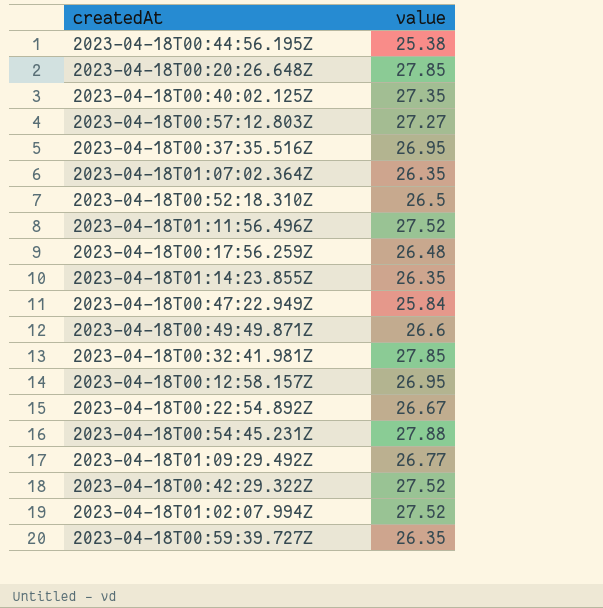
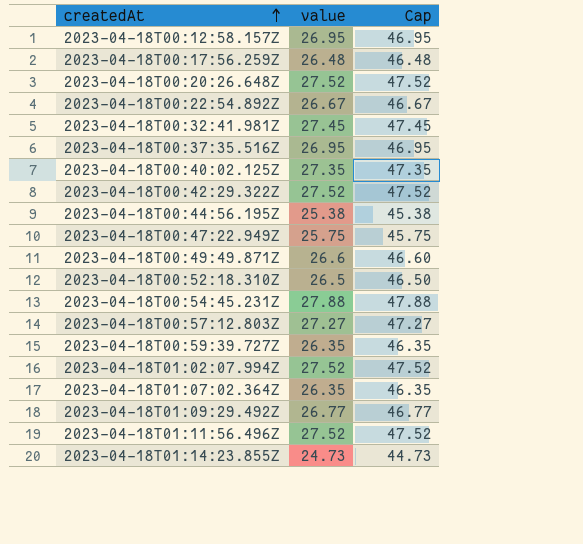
row order: none -> createdAt ascending
column Cap | formula: none -> [value] + 20
2023-04-18T00:20:26.648Z | value: 27.85 -> 27.52
2023-04-18T00:32:41.981Z | value: 27.85 -> 27.45
2023-04-18T00:47:22.949Z | value: 25.84 -> 25.75
2023-04-18T01:14:23.855Z | value: 26.35 -> 24.73

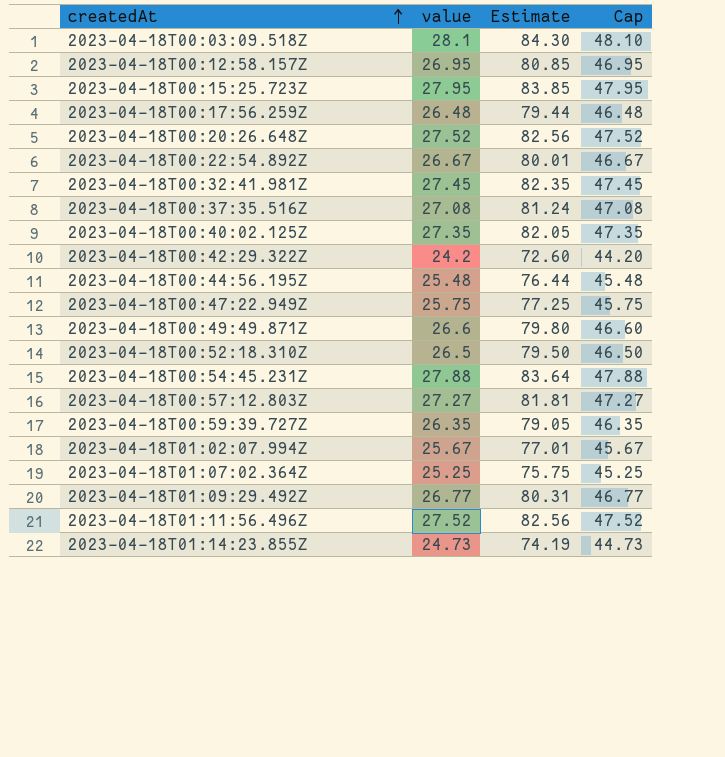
column Estimate | formula: none -> [value] * 3
row 2023-04-18T00:03:09.518Z: none -> 28.1 | 84.30 | 48.10
row 2023-04-18T00:15:25.723Z: none -> 27.95 | 83.85 | 47.95
2023-04-18T00:37:35.516Z | value: 26.95 -> 27.08
2023-04-18T00:37:35.516Z | Cap: 46.95 -> 47.08
2023-04-18T00:42:29.322Z | value: 27.52 -> 24.2
2023-04-18T00:42:29.322Z | Cap: 47.52 -> 44.20
2023-04-18T00:44:56.195Z | value: 25.38 -> 25.48
2023-04-18T00:44:56.195Z | Cap: 45.38 -> 45.48
2023-04-18T01:02:07.994Z | value: 27.52 -> 25.67
2023-04-18T01:02:07.994Z | Cap: 47.52 -> 45.67
2023-04-18T01:07:02.364Z | value: 26.35 -> 25.25
2023-04-18T01:07:02.364Z | Cap: 46.35 -> 45.25

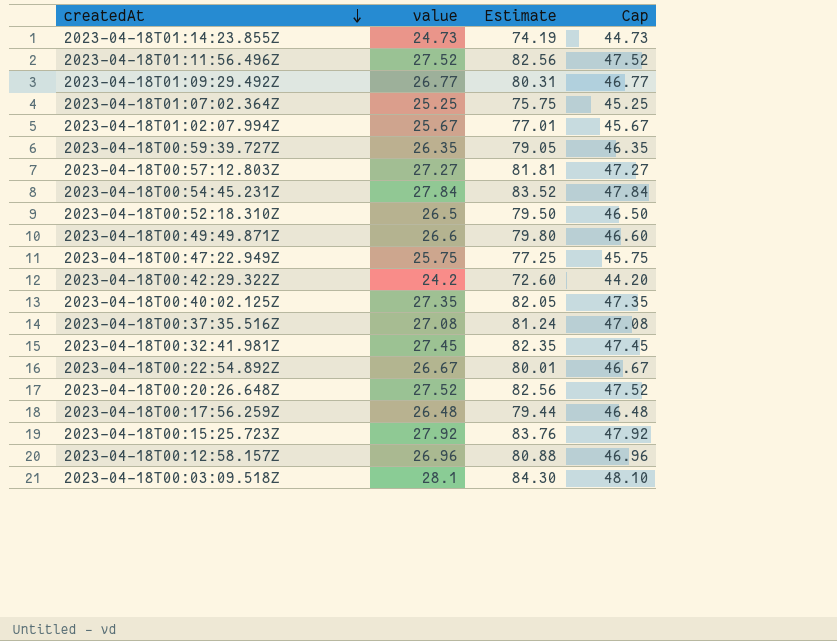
row order: createdAt ascending -> createdAt descending
row 2023-04-18T00:44:56.195Z: 25.48 | 76.44 | 45.48 -> none
2023-04-18T00:54:45.231Z | value: 27.88 -> 27.84
2023-04-18T00:54:45.231Z | Estimate: 83.64 -> 83.52
2023-04-18T00:54:45.231Z | Cap: 47.88 -> 47.84
2023-04-18T00:15:25.723Z | value: 27.95 -> 27.92
2023-04-18T00:15:25.723Z | Estimate: 83.85 -> 83.76
2023-04-18T00:15:25.723Z | Cap: 47.95 -> 47.92
2023-04-18T00:12:58.157Z | value: 26.95 -> 26.96
2023-04-18T00:12:58.157Z | Estimate: 80.85 -> 80.88
2023-04-18T00:12:58.157Z | Cap: 46.95 -> 46.96

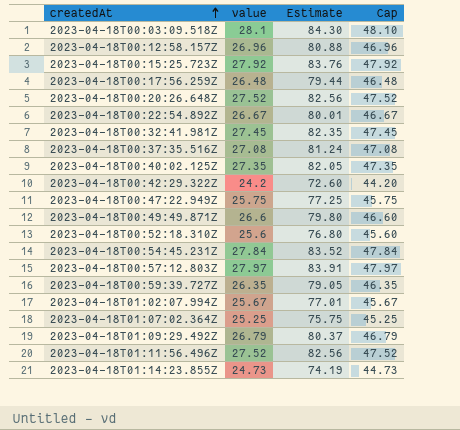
row order: createdAt descending -> createdAt ascending
2023-04-18T00:52:18.310Z | value: 26.5 -> 25.6
2023-04-18T00:52:18.310Z | Estimate: 79.50 -> 76.80
2023-04-18T00:52:18.310Z | Cap: 46.50 -> 45.60
2023-04-18T00:57:12.803Z | value: 27.27 -> 27.97
2023-04-18T00:57:12.803Z | Estimate: 81.81 -> 83.91
2023-04-18T00:57:12.803Z | Cap: 47.27 -> 47.97
2023-04-18T01:09:29.492Z | value: 26.77 -> 26.79
2023-04-18T01:09:29.492Z | Estimate: 80.31 -> 80.37
2023-04-18T01:09:29.492Z | Cap: 46.77 -> 46.79

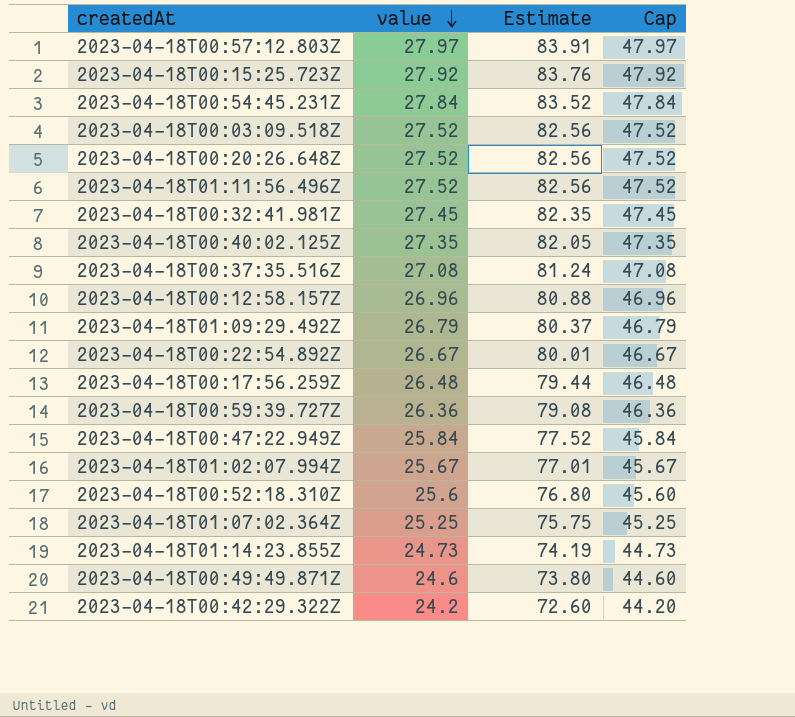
row order: createdAt ascending -> value descending
2023-04-18T00:03:09.518Z | value: 28.1 -> 27.52
2023-04-18T00:03:09.518Z | Estimate: 84.30 -> 82.56
2023-04-18T00:03:09.518Z | Cap: 48.10 -> 47.52
2023-04-18T00:59:39.727Z | value: 26.35 -> 26.36
2023-04-18T00:59:39.727Z | Estimate: 79.05 -> 79.08
2023-04-18T00:59:39.727Z | Cap: 46.35 -> 46.36
2023-04-18T00:47:22.949Z | value: 25.75 -> 25.84
2023-04-18T00:47:22.949Z | Estimate: 77.25 -> 77.52
2023-04-18T00:47:22.949Z | Cap: 45.75 -> 45.84
2023-04-18T00:49:49.871Z | value: 26.6 -> 24.6
2023-04-18T00:49:49.871Z | Estimate: 79.80 -> 73.80
2023-04-18T00:49:49.871Z | Cap: 46.60 -> 44.60

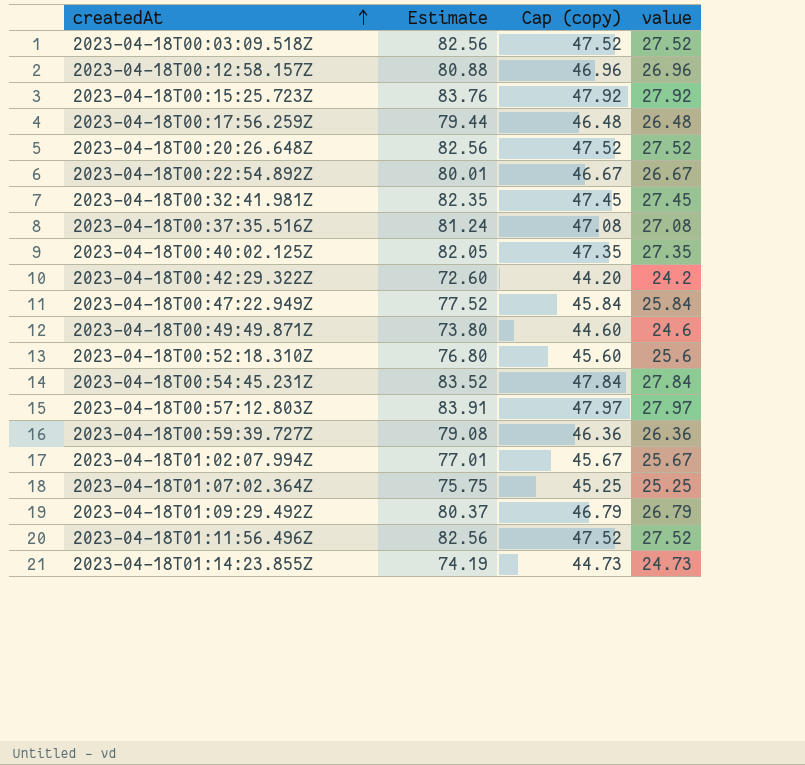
row order: value descending -> createdAt ascending
column name: Cap -> Cap (copy)
column value | position: 2 -> 4

